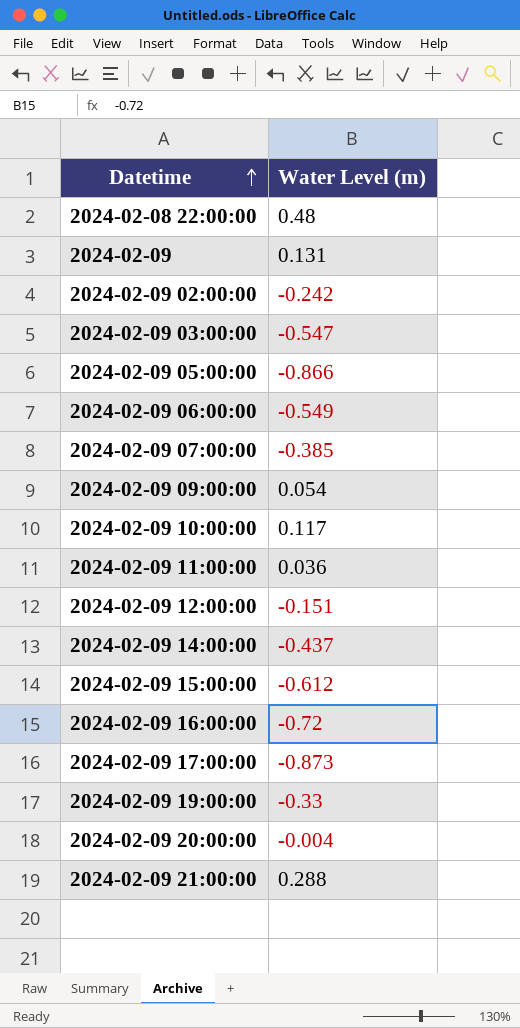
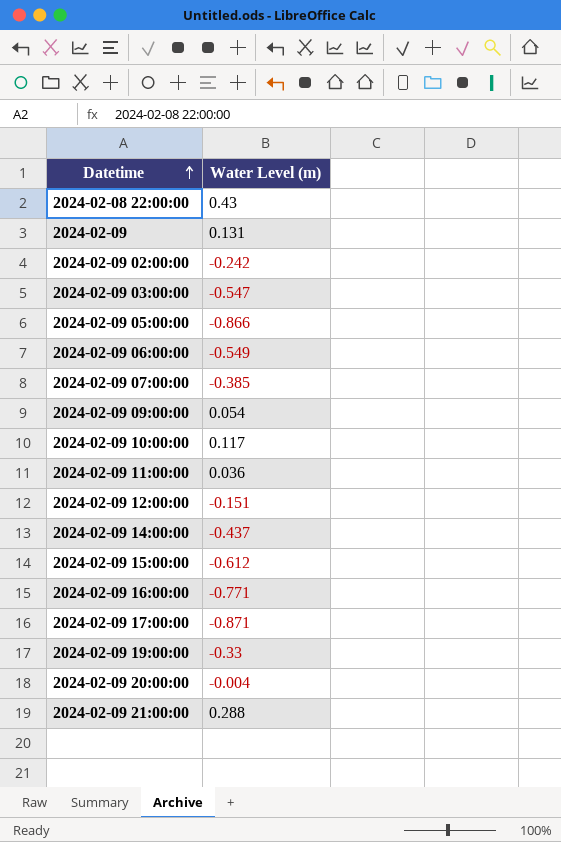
2024-02-08 22:00:00 | Water Level (m): 0.48 -> 0.43
2024-02-09 16:00:00 | Water Level (m): -0.72 -> -0.771
2024-02-09 17:00:00 | Water Level (m): -0.873 -> -0.871

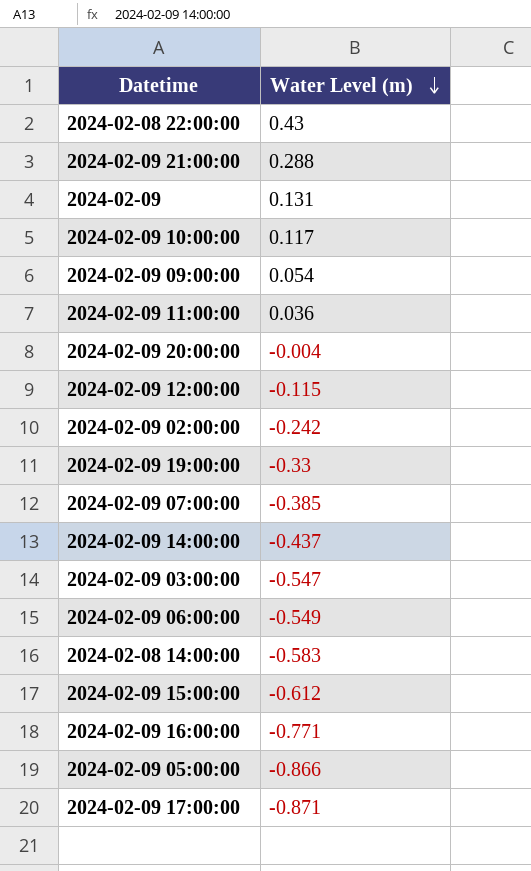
row order: Datetime ascending -> Water Level (m) descending
2024-02-09 12:00:00 | Water Level (m): -0.151 -> -0.115
row 2024-02-08 14:00:00: none -> -0.583

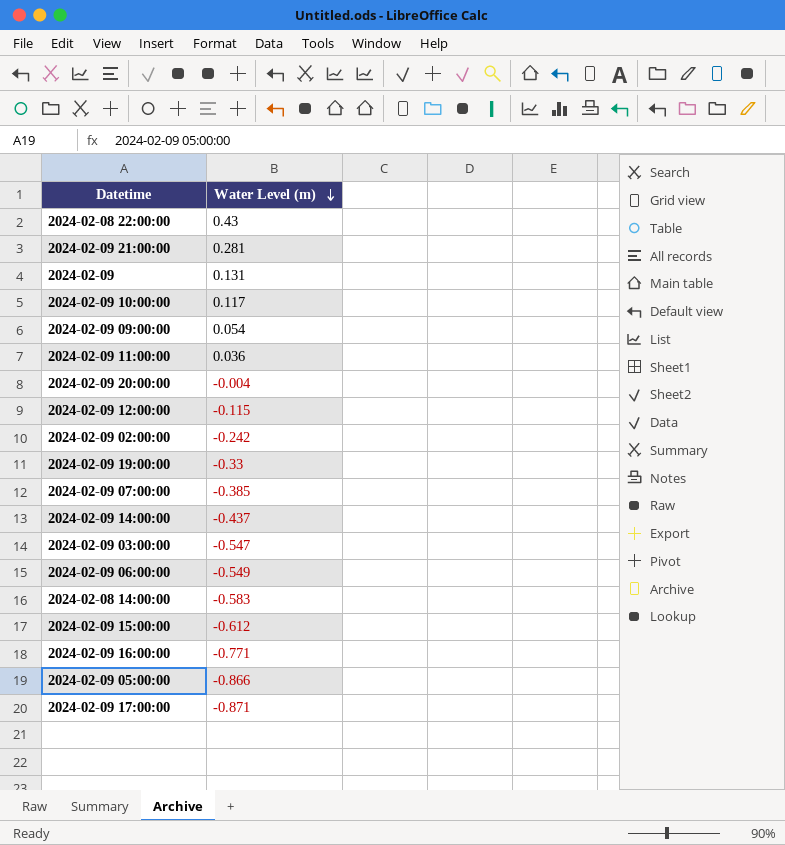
2024-02-09 21:00:00 | Water Level (m): 0.288 -> 0.281

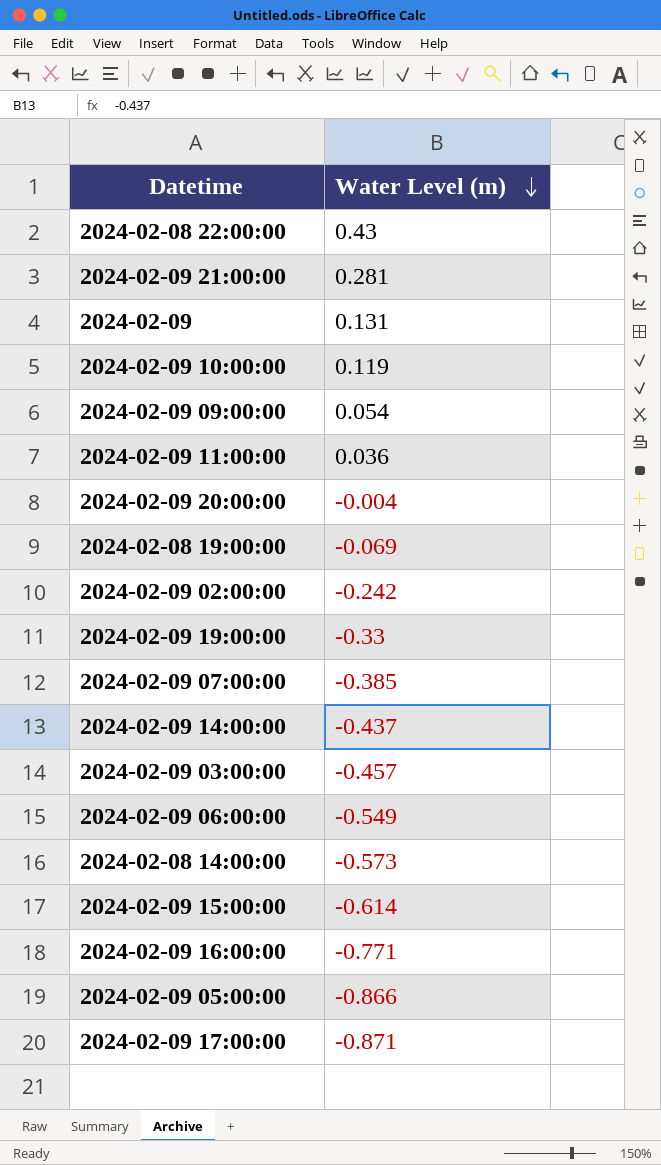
row 2024-02-09 12:00:00: -0.115 -> none
2024-02-09 10:00:00 | Water Level (m): 0.117 -> 0.119
row 2024-02-08 19:00:00: none -> -0.069
2024-02-09 03:00:00 | Water Level (m): -0.547 -> -0.457
2024-02-08 14:00:00 | Water Level (m): -0.583 -> -0.573
2024-02-09 15:00:00 | Water Level (m): -0.612 -> -0.614

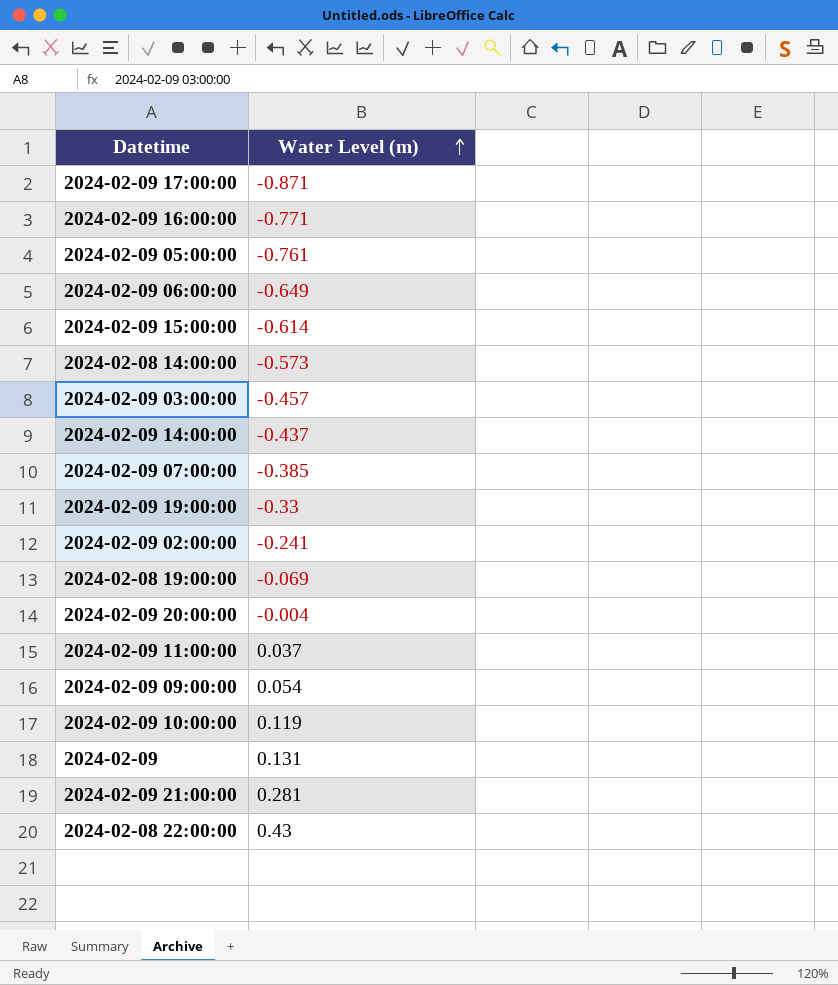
row order: Water Level (m) descending -> Water Level (m) ascending
2024-02-09 05:00:00 | Water Level (m): -0.866 -> -0.761
2024-02-09 06:00:00 | Water Level (m): -0.549 -> -0.649
2024-02-09 02:00:00 | Water Level (m): -0.242 -> -0.241
2024-02-09 11:00:00 | Water Level (m): 0.036 -> 0.037

